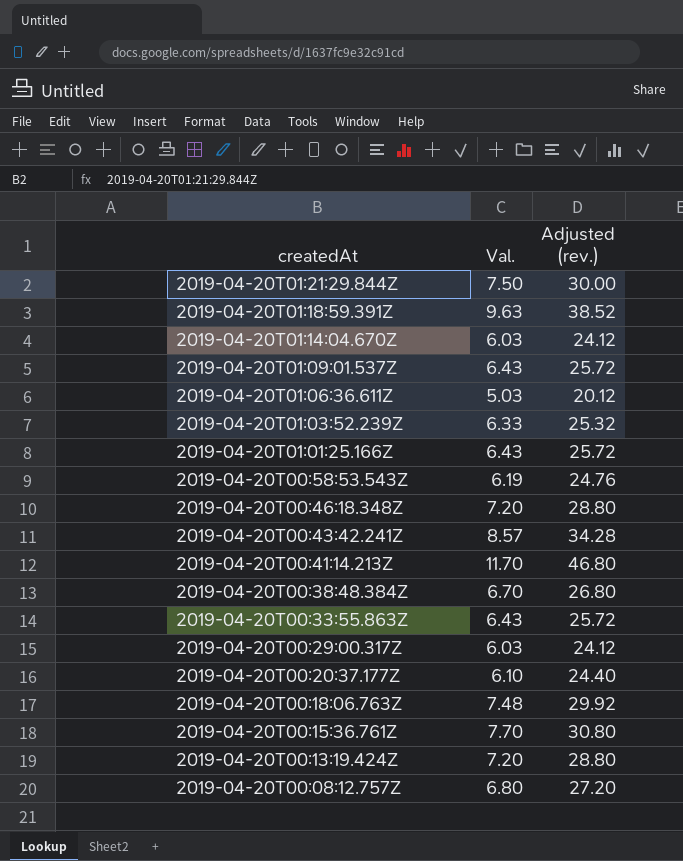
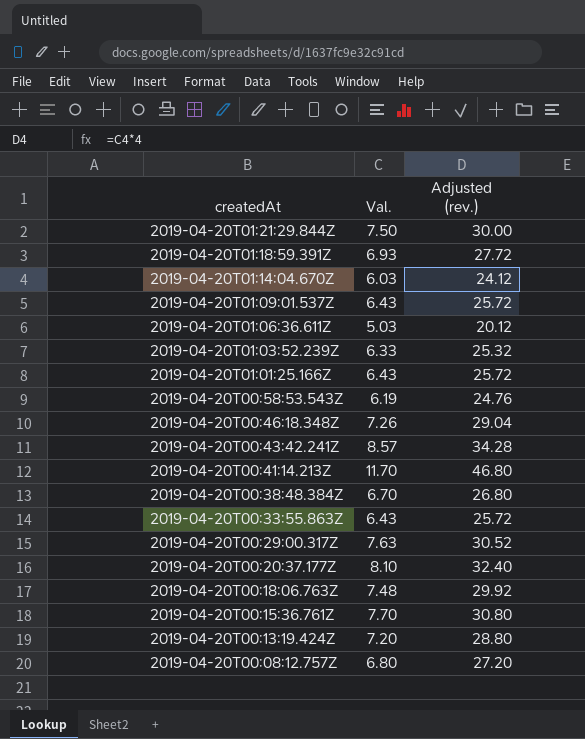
2019-04-20T01:18:59.391Z | Val.: 9.63 -> 6.93
2019-04-20T01:18:59.391Z | Adjusted (rev.): 38.52 -> 27.72
2019-04-20T00:46:18.348Z | Val.: 7.20 -> 7.26
2019-04-20T00:46:18.348Z | Adjusted (rev.): 28.80 -> 29.04
2019-04-20T00:29:00.317Z | Val.: 6.03 -> 7.63
2019-04-20T00:29:00.317Z | Adjusted (rev.): 24.12 -> 30.52
2019-04-20T00:20:37.177Z | Val.: 6.10 -> 8.10
2019-04-20T00:20:37.177Z | Adjusted (rev.): 24.40 -> 32.40

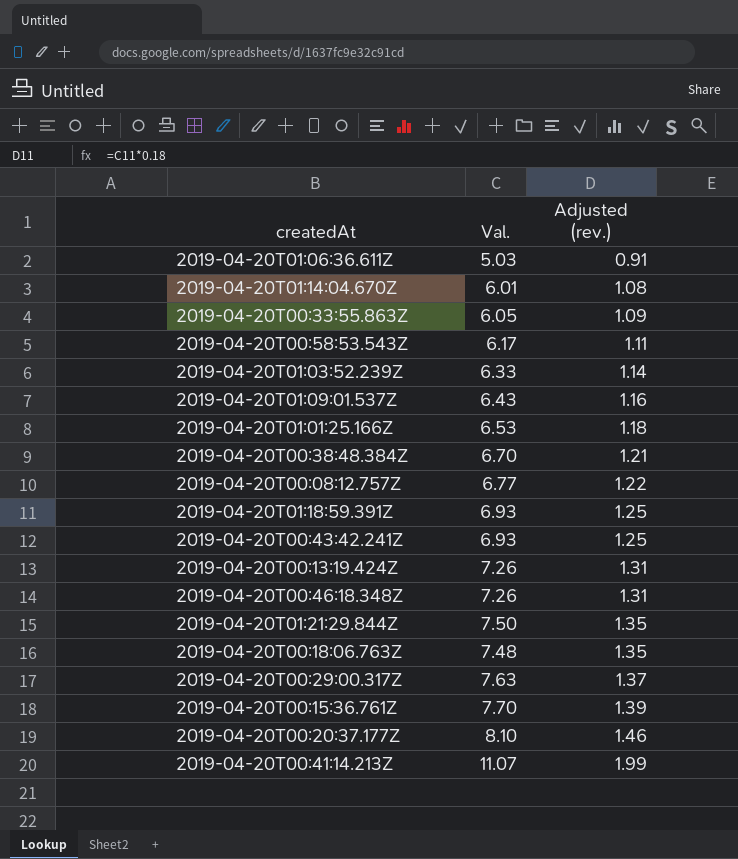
row order: createdAt descending -> Adjusted (rev.) ascending
column Adjusted (rev.) | formula: [Val.] * 4 -> [Val.] * 0.18
2019-04-20T01:14:04.670Z | Val.: 6.03 -> 6.01
2019-04-20T00:33:55.863Z | Val.: 6.43 -> 6.05
2019-04-20T00:58:53.543Z | Val.: 6.19 -> 6.17
2019-04-20T01:01:25.166Z | Val.: 6.43 -> 6.53
2019-04-20T00:08:12.757Z | Val.: 6.80 -> 6.77
2019-04-20T00:43:42.241Z | Val.: 8.57 -> 6.93
2019-04-20T00:13:19.424Z | Val.: 7.20 -> 7.26
2019-04-20T00:41:14.213Z | Val.: 11.70 -> 11.07

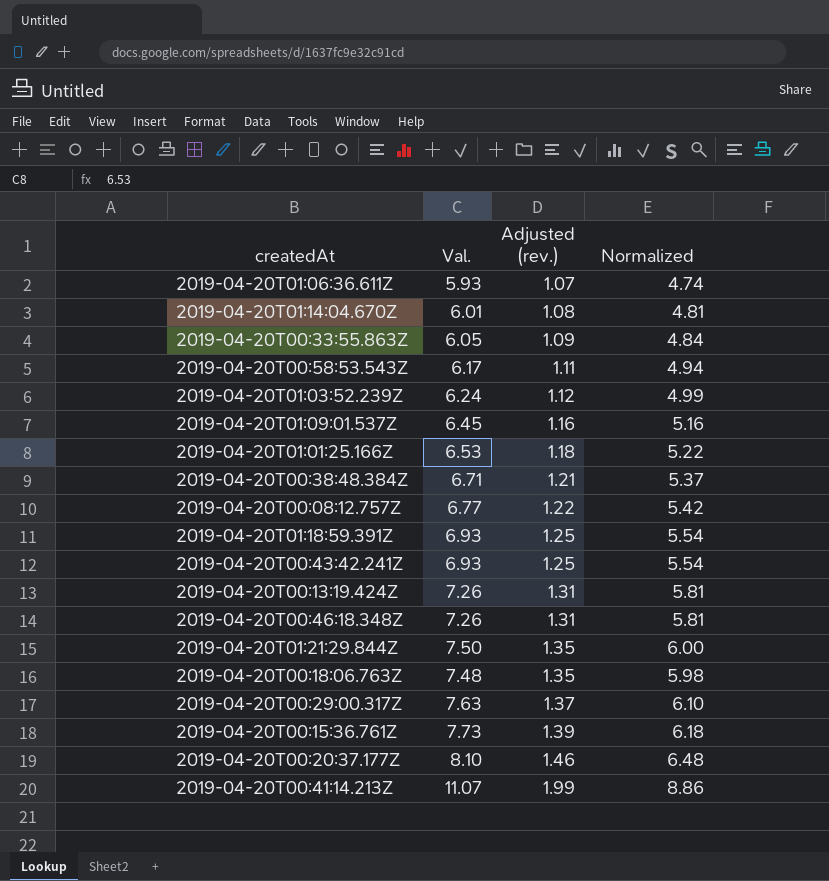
column Normalized | formula: none -> [Val.] * 0.8
2019-04-20T01:06:36.611Z | Val.: 5.03 -> 5.93
2019-04-20T01:06:36.611Z | Adjusted (rev.): 0.91 -> 1.07
2019-04-20T01:03:52.239Z | Val.: 6.33 -> 6.24
2019-04-20T01:03:52.239Z | Adjusted (rev.): 1.14 -> 1.12
2019-04-20T01:09:01.537Z | Val.: 6.43 -> 6.45
2019-04-20T00:38:48.384Z | Val.: 6.70 -> 6.71
2019-04-20T00:15:36.761Z | Val.: 7.70 -> 7.73

